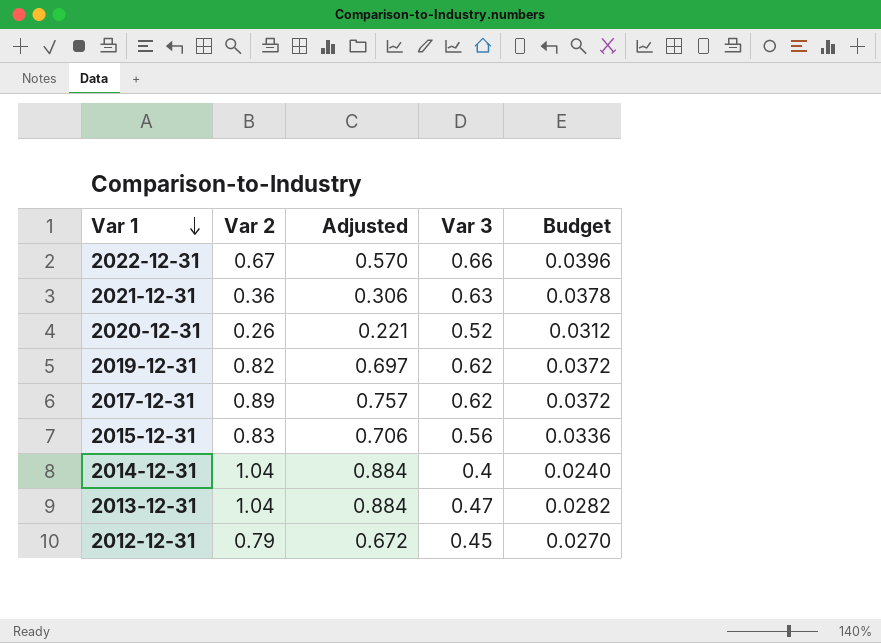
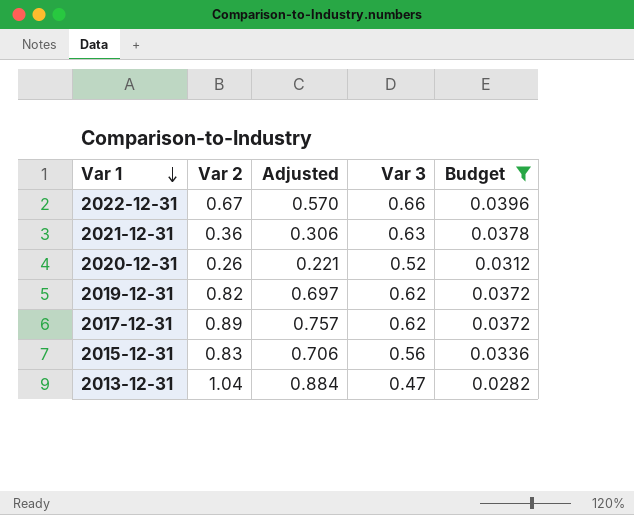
filter: none -> Budget >= 0.0282

